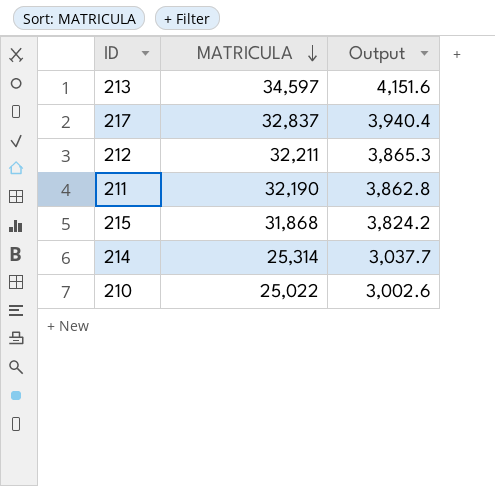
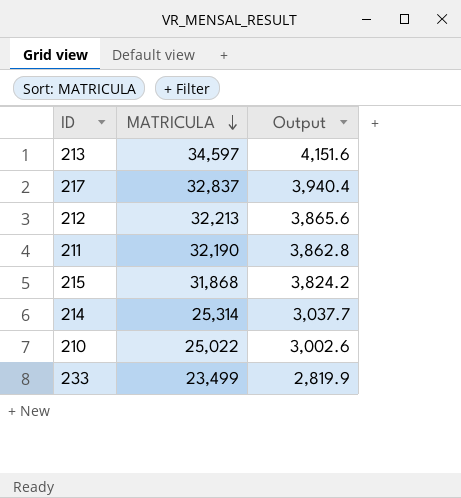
212 | MATRICULA: 32,211 -> 32,213
212 | Output: 3,865.3 -> 3,865.6
row 233: none -> 23,499 | 2,819.9

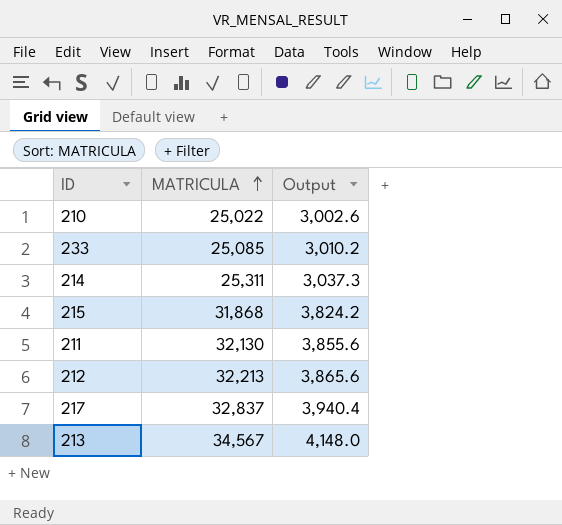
row order: MATRICULA descending -> MATRICULA ascending
233 | MATRICULA: 23,499 -> 25,085
233 | Output: 2,819.9 -> 3,010.2
214 | MATRICULA: 25,314 -> 25,311
214 | Output: 3,037.7 -> 3,037.3
211 | MATRICULA: 32,190 -> 32,130
211 | Output: 3,862.8 -> 3,855.6
213 | MATRICULA: 34,597 -> 34,567
213 | Output: 4,151.6 -> 4,148.0

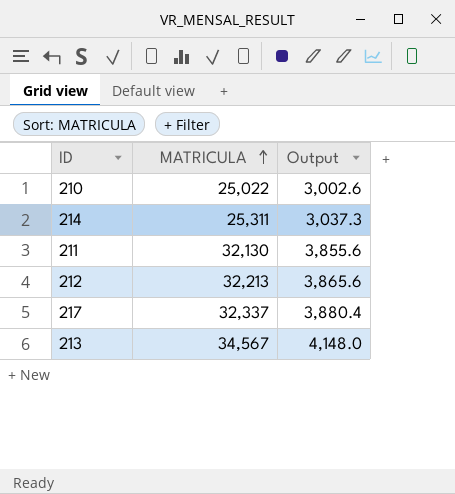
row 233: 25,085 | 3,010.2 -> none
row 215: 31,868 | 3,824.2 -> none
217 | MATRICULA: 32,837 -> 32,337
217 | Output: 3,940.4 -> 3,880.4

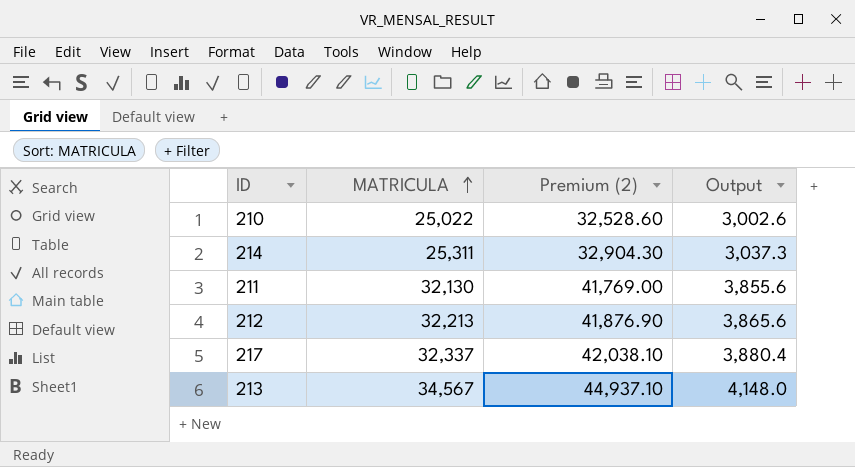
column Premium (2) | formula: none -> [MATRICULA] * 1.3

